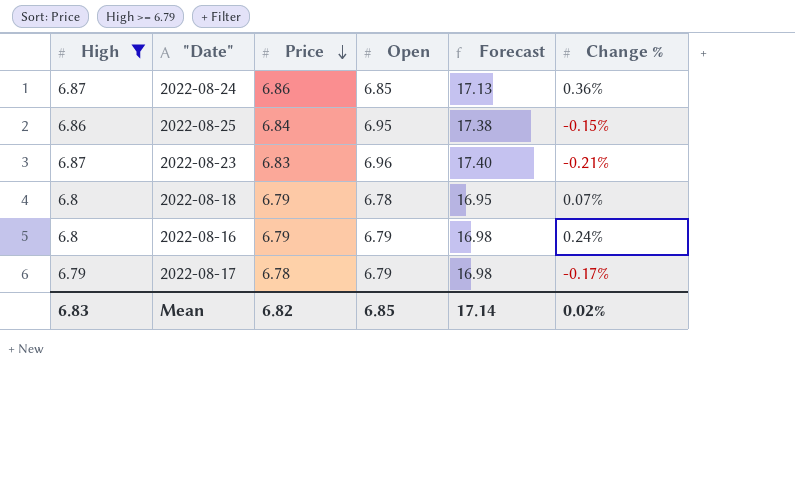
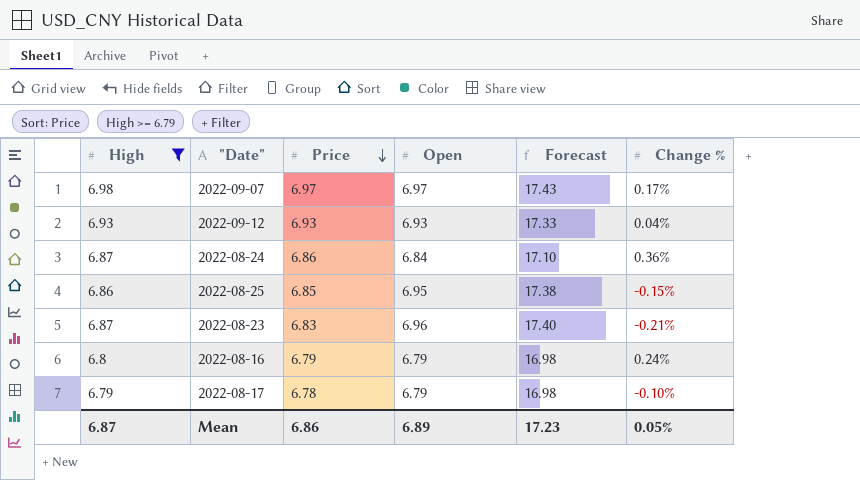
row 2022-08-18: 6.8 | 6.79 | 6.78 | 16.95 | 0.07% -> none
row 2022-09-07: none -> 6.98 | 6.97 | 6.97 | 17.43 | 0.17%
row 2022-09-12: none -> 6.93 | 6.93 | 6.93 | 17.33 | 0.04%
2022-08-24 | Open: 6.85 -> 6.84
2022-08-24 | Forecast: 17.13 -> 17.10
2022-08-25 | Price: 6.84 -> 6.85
2022-08-17 | Change %: -0.17% -> -0.10%
Mean | High: 6.83 -> 6.87
Mean | Price: 6.82 -> 6.86
Mean | Open: 6.85 -> 6.89
Mean | Forecast: 17.14 -> 17.23
Mean | Change %: 0.02% -> 0.05%

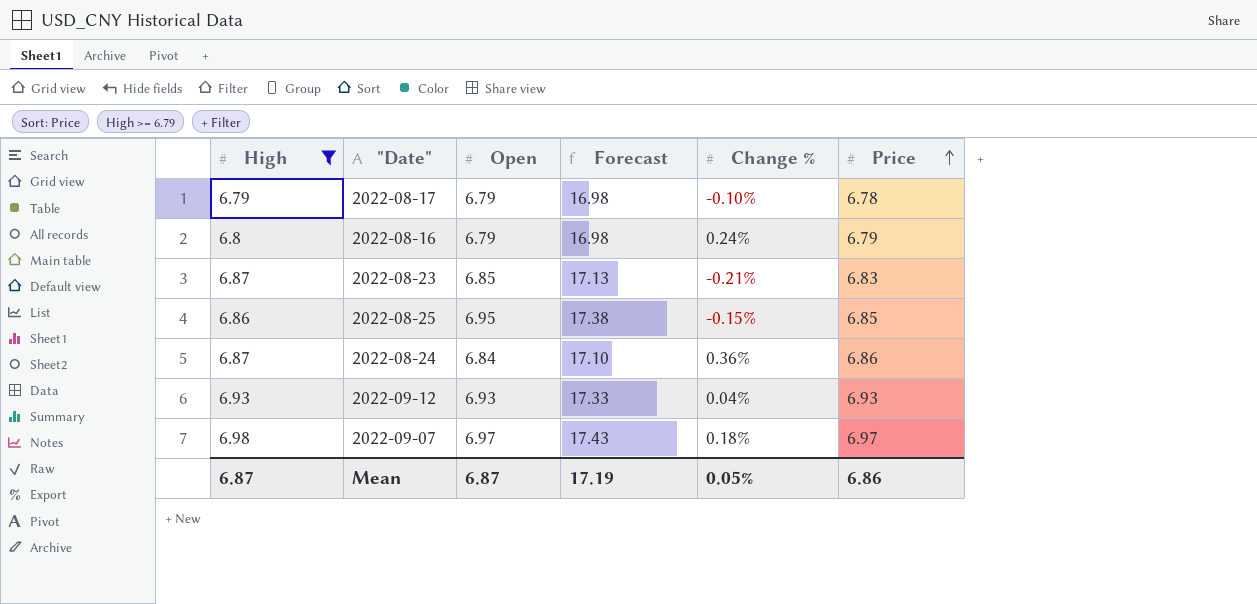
row order: Price descending -> Price ascending
column Price | position: 3 -> 6
2022-08-23 | Open: 6.96 -> 6.85
2022-08-23 | Forecast: 17.40 -> 17.13
2022-09-07 | Change %: 0.17% -> 0.18%
Mean | Open: 6.89 -> 6.87
Mean | Forecast: 17.23 -> 17.19

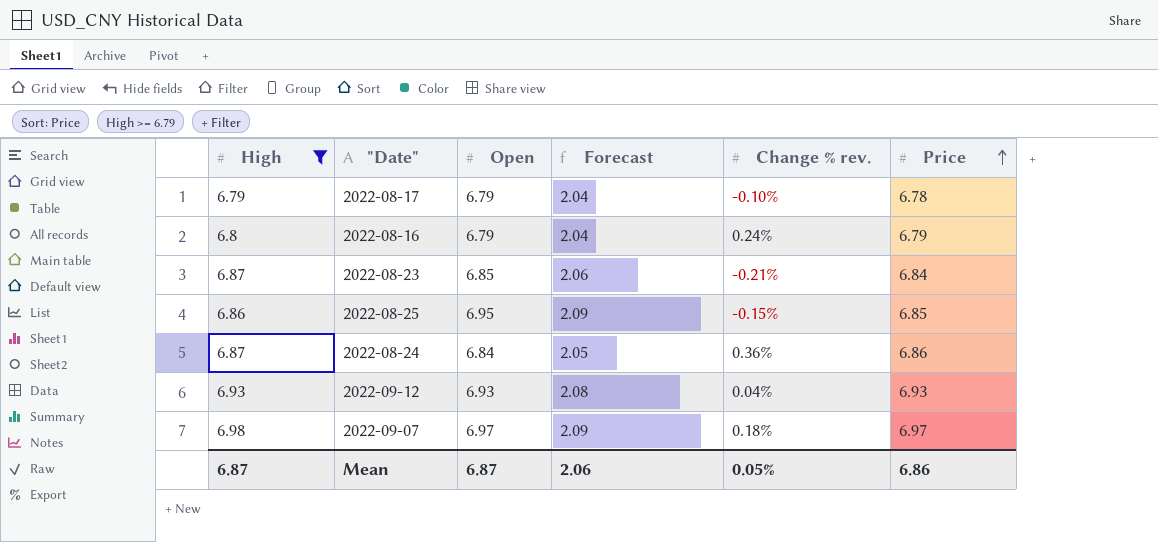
column Forecast | formula: [Open] * 2.5 -> [Open] * 0.3
column name: Change % -> Change % rev.
2022-08-23 | Price: 6.83 -> 6.84
Mean | Forecast: 17.19 -> 2.06

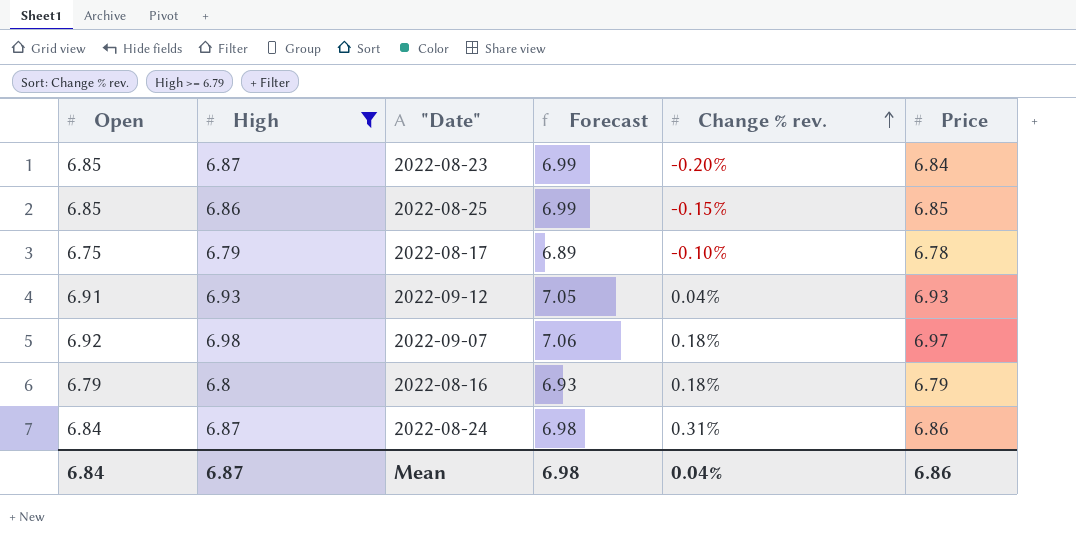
row order: Price ascending -> Change % rev. ascending
column Open | position: 3 -> 1
column Forecast | formula: [Open] * 0.3 -> [Open] * 1.02
2022-08-23 | Change % rev.: -0.21% -> -0.20%
2022-08-25 | Open: 6.95 -> 6.85
2022-08-17 | Open: 6.79 -> 6.75
2022-09-12 | Open: 6.93 -> 6.91
2022-09-07 | Open: 6.97 -> 6.92
2022-08-16 | Change % rev.: 0.24% -> 0.18%
2022-08-24 | Change % rev.: 0.36% -> 0.31%
Mean | Open: 6.87 -> 6.84
Mean | Forecast: 2.06 -> 6.98
Mean | Change % rev.: 0.05% -> 0.04%

